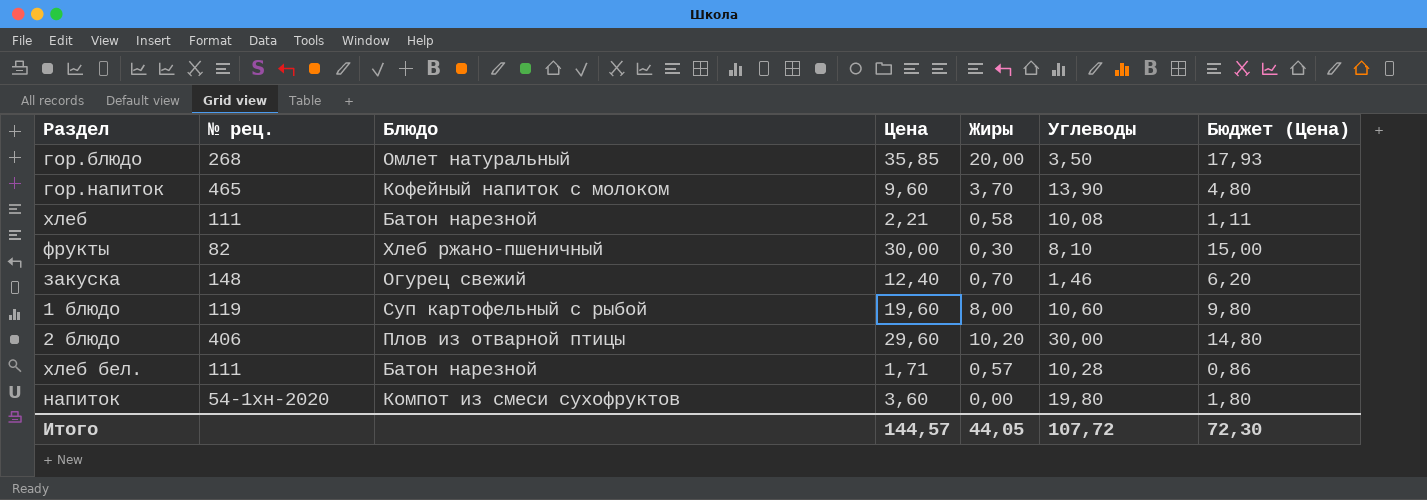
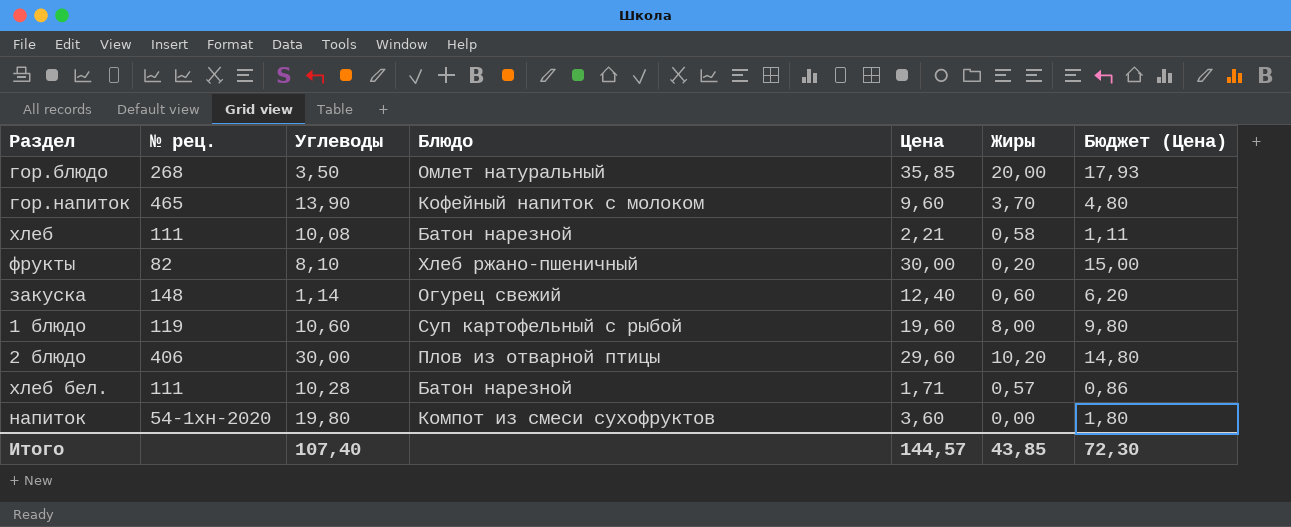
column Углеводы | position: 6 -> 3
фрукты | Жиры: 0,30 -> 0,20
закуска | Углеводы: 1,46 -> 1,14
закуска | Жиры: 0,70 -> 0,60
Итого | Углеводы: 107,72 -> 107,40
Итого | Жиры: 44,05 -> 43,85

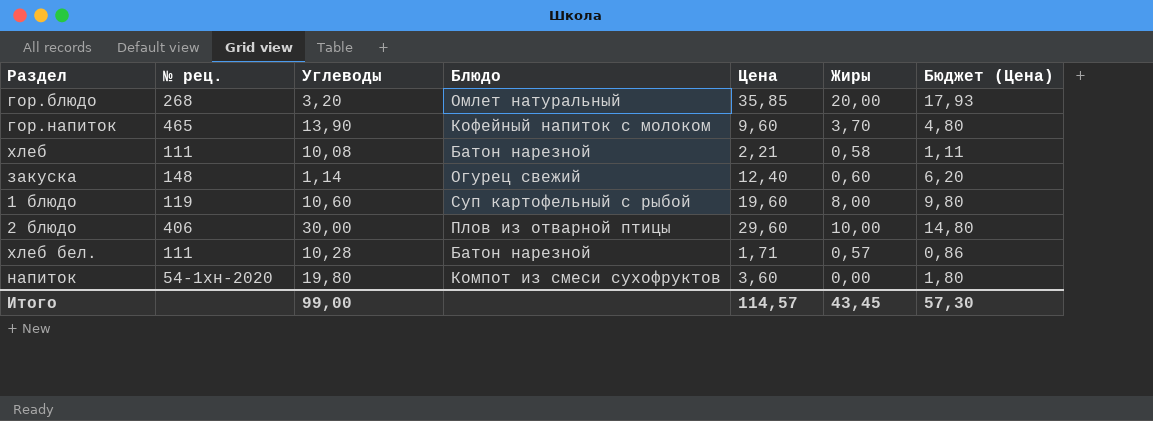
row фрукты: 82 | 8,10 | Хлеб ржано-пшеничный | 30,00 | 0,20 | 15,00 -> none
гор.блюдо | Углеводы: 3,50 -> 3,20
2 блюдо | Жиры: 10,20 -> 10,00
Итого | Углеводы: 107,40 -> 99,00
Итого | Цена: 144,57 -> 114,57
Итого | Жиры: 43,85 -> 43,45
Итого | Бюджет (Цена): 72,30 -> 57,30

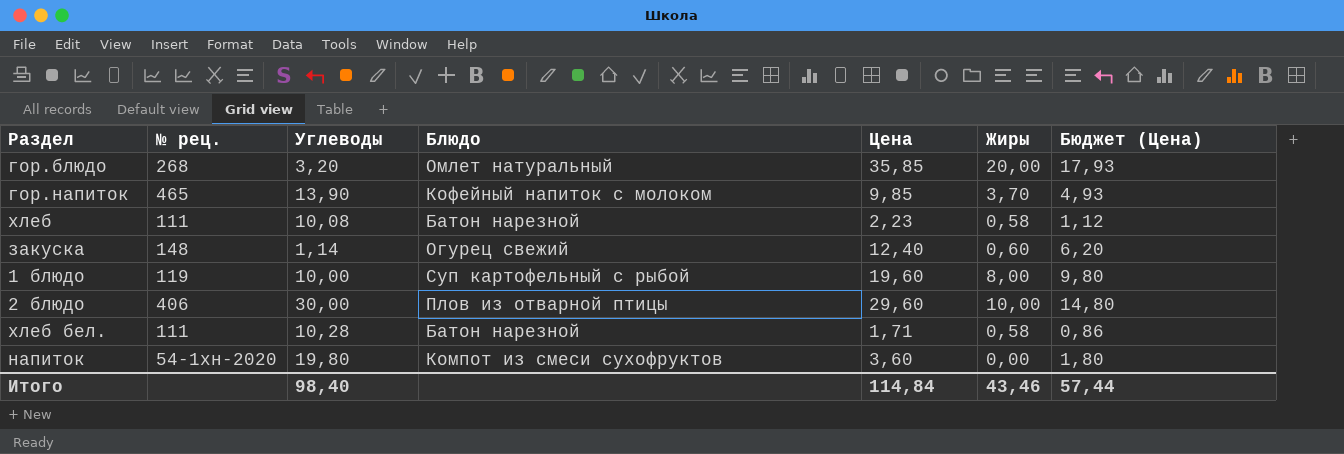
гор.напиток | Цена: 9,60 -> 9,85
гор.напиток | Бюджет (Цена): 4,80 -> 4,93
хлеб | Цена: 2,21 -> 2,23
хлеб | Бюджет (Цена): 1,11 -> 1,12
1 блюдо | Углеводы: 10,60 -> 10,00
хлеб бел. | Жиры: 0,57 -> 0,58
Итого | Углеводы: 99,00 -> 98,40
Итого | Цена: 114,57 -> 114,84
Итого | Жиры: 43,45 -> 43,46
Итого | Бюджет (Цена): 57,30 -> 57,44

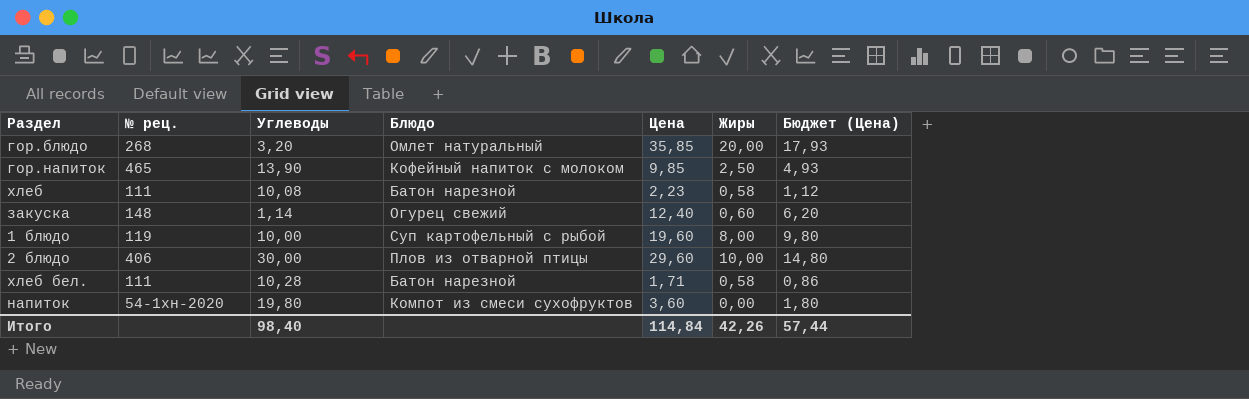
гор.напиток | Жиры: 3,70 -> 2,50
Итого | Жиры: 43,46 -> 42,26

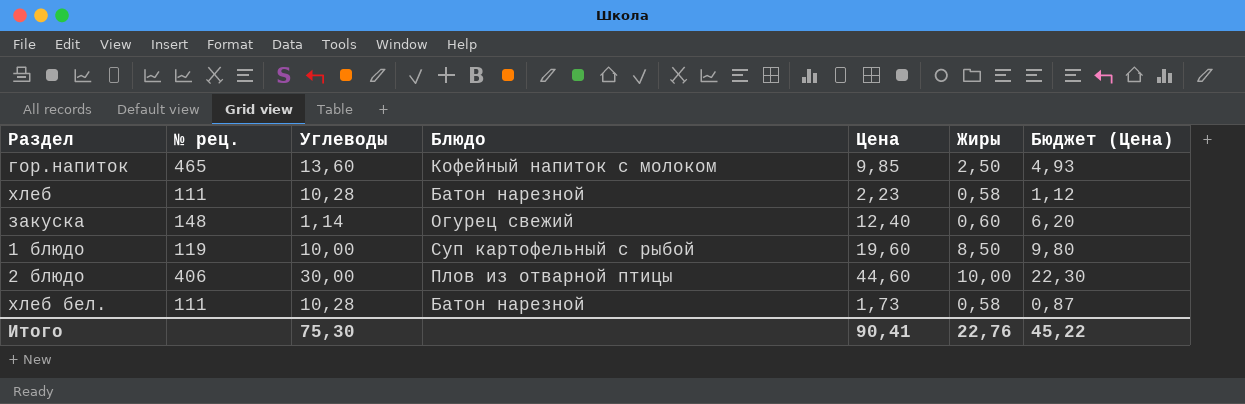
row гор.блюдо: 268 | 3,20 | Омлет натуральный | 35,85 | 20,00 | 17,93 -> none
row напиток: 54-1хн-2020 | 19,80 | Компот из смеси сухофруктов | 3,60 | 0,00 | 1,80 -> none
гор.напиток | Углеводы: 13,90 -> 13,60
хлеб | Углеводы: 10,08 -> 10,28
1 блюдо | Жиры: 8,00 -> 8,50
2 блюдо | Цена: 29,60 -> 44,60
2 блюдо | Бюджет (Цена): 14,80 -> 22,30
хлеб бел. | Цена: 1,71 -> 1,73
хлеб бел. | Бюджет (Цена): 0,86 -> 0,87
Итого | Углеводы: 98,40 -> 75,30
Итого | Цена: 114,84 -> 90,41
Итого | Жиры: 42,26 -> 22,76
Итого | Бюджет (Цена): 57,44 -> 45,22

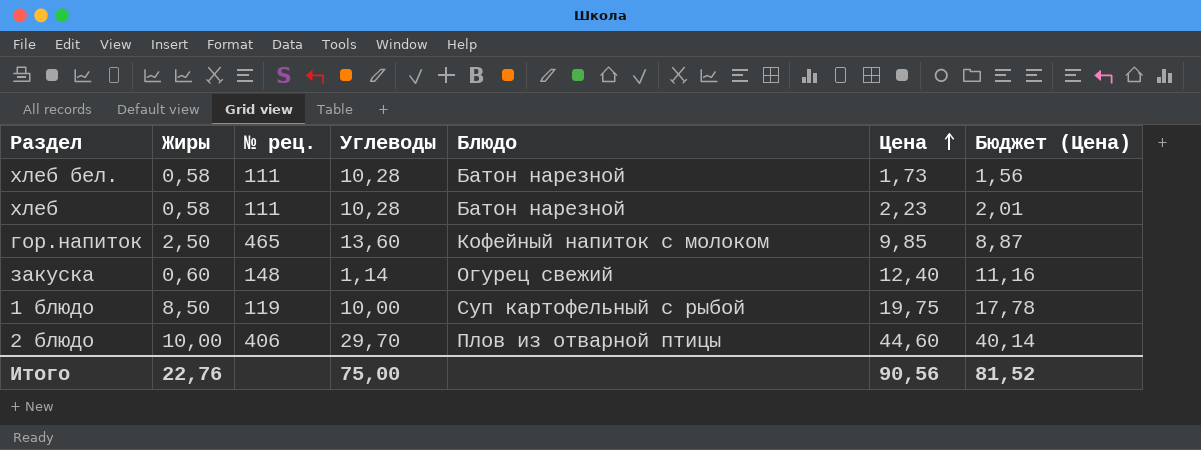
row order: none -> Цена ascending
column Жиры | position: 6 -> 2
column Бюджет (Цена) | formula: [Цена] * 0,5 -> [Цена] * 0,9
1 блюдо | Цена: 19,60 -> 19,75
2 блюдо | Углеводы: 30,00 -> 29,70
Итого | Углеводы: 75,30 -> 75,00
Итого | Цена: 90,41 -> 90,56
Итого | Бюджет (Цена): 45,22 -> 81,52

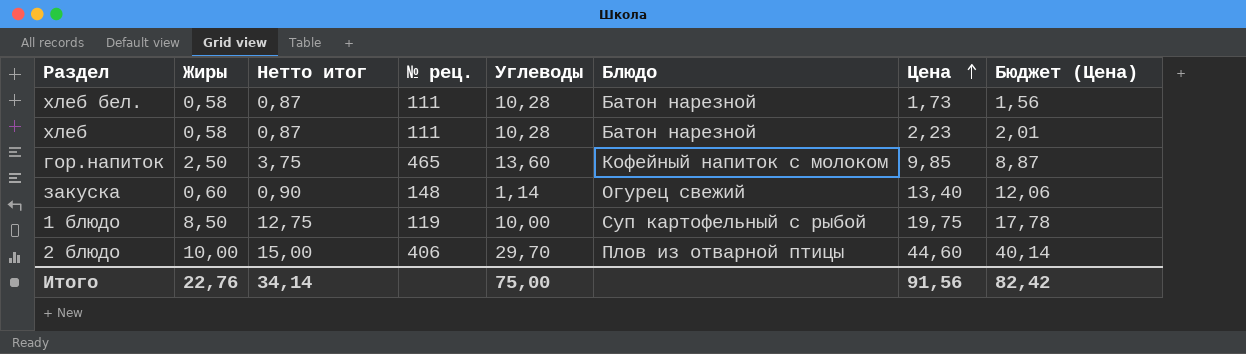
column Нетто итог | formula: none -> [Жиры] * 1,5
закуска | Цена: 12,40 -> 13,40
закуска | Бюджет (Цена): 11,16 -> 12,06
Итого | Цена: 90,56 -> 91,56
Итого | Бюджет (Цена): 81,52 -> 82,42

